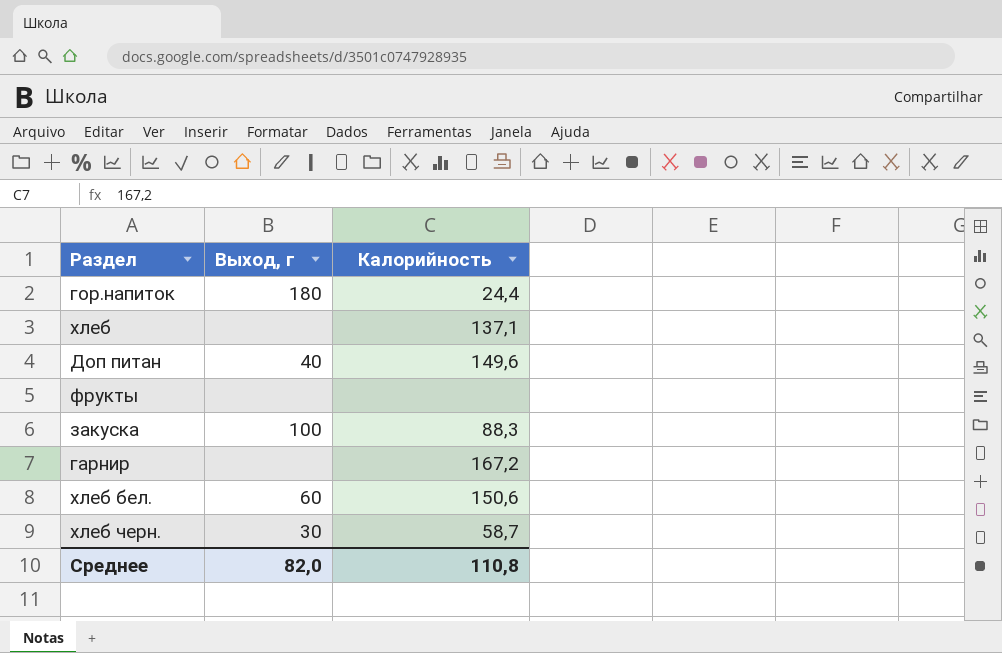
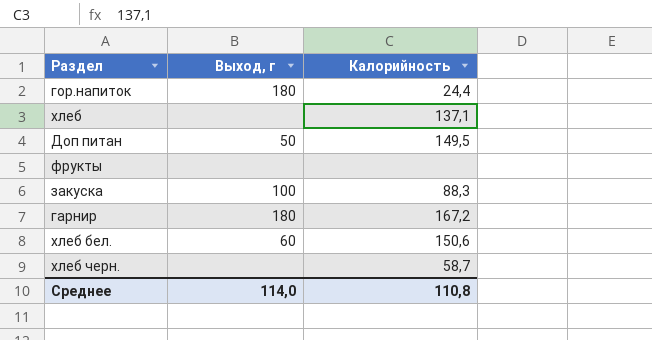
Доп питан | Выход, г: 40 -> 50
Доп питан | Калорийность: 149,6 -> 149,5
гарнир | Выход, г: none -> 180
хлеб черн. | Выход, г: 30 -> none
Среднее | Выход, г: 82,0 -> 114,0

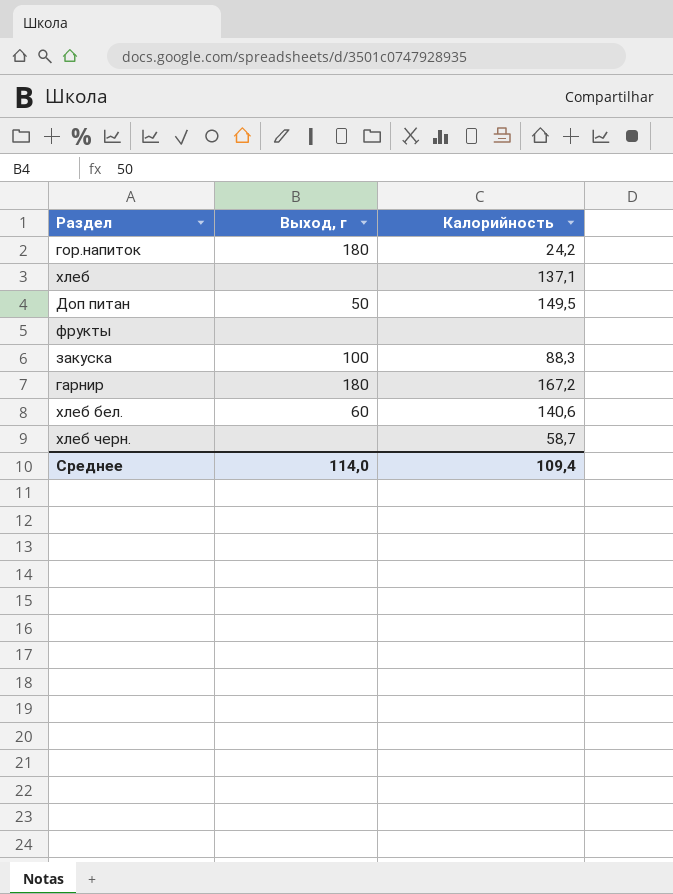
гор.напиток | Калорийность: 24,4 -> 24,2
хлеб бел. | Калорийность: 150,6 -> 140,6
Среднее | Калорийность: 110,8 -> 109,4

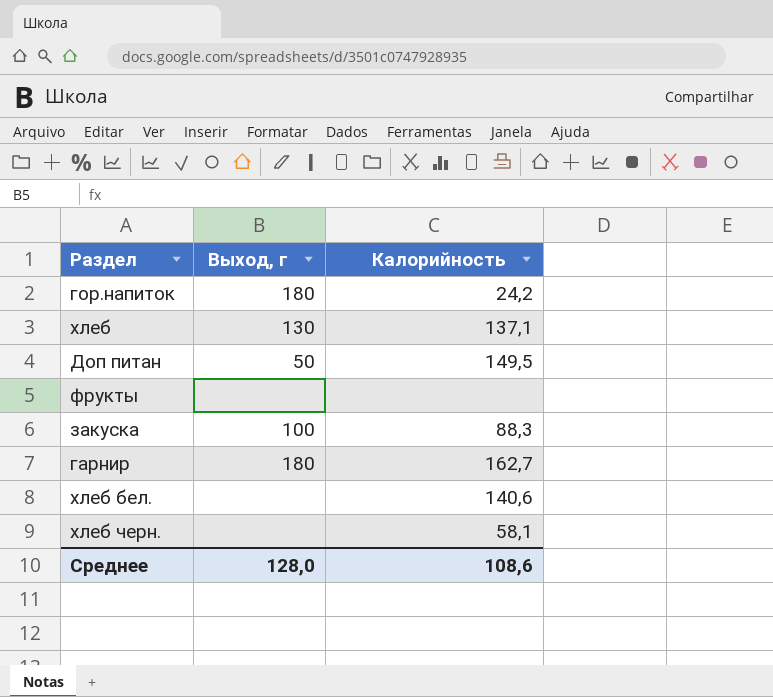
хлеб | Выход, г: none -> 130
гарнир | Калорийность: 167,2 -> 162,7
хлеб бел. | Выход, г: 60 -> none
хлеб черн. | Калорийность: 58,7 -> 58,1
Среднее | Выход, г: 114,0 -> 128,0
Среднее | Калорийность: 109,4 -> 108,6

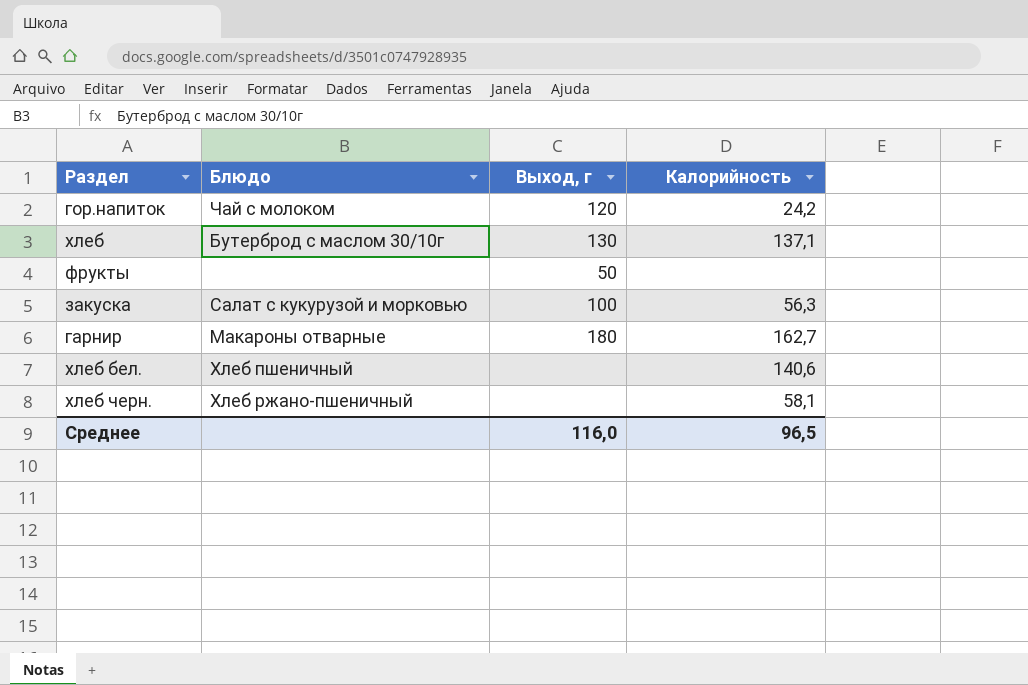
column Блюдо | position: none -> 2
row Доп питан: 50 | 149,5 -> none
гор.напиток | Выход, г: 180 -> 120
фрукты | Выход, г: none -> 50
закуска | Калорийность: 88,3 -> 56,3
Среднее | Выход, г: 128,0 -> 116,0
Среднее | Калорийность: 108,6 -> 96,5

